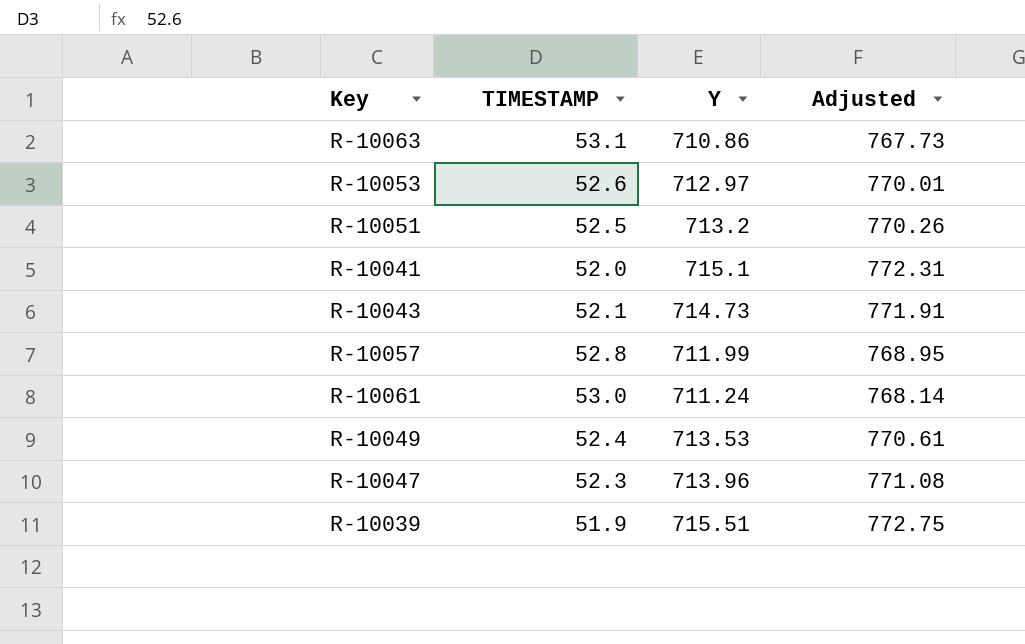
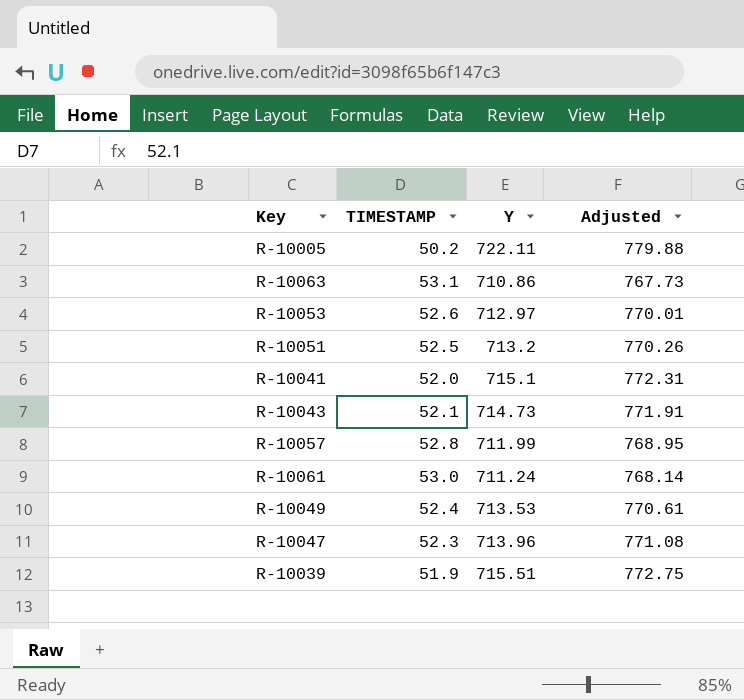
row R-10005: none -> 50.2 | 722.11 | 779.88

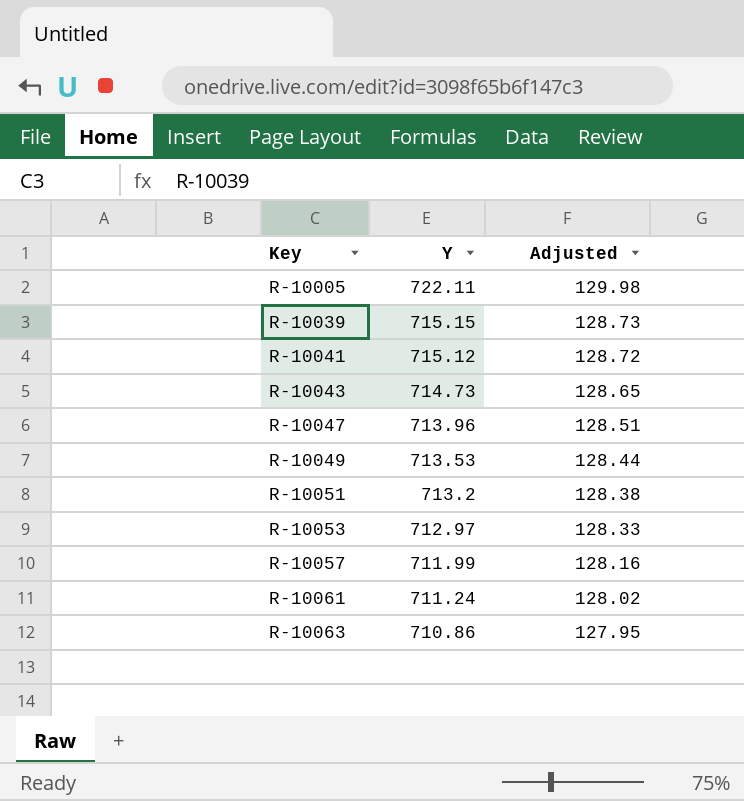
row order: none -> Key ascending
column TIMESTAMP | position: 2 -> none
column Adjusted | formula: [Y] * 1.08 -> [Y] * 0.18
R-10039 | Y: 715.51 -> 715.15
R-10041 | Y: 715.1 -> 715.12

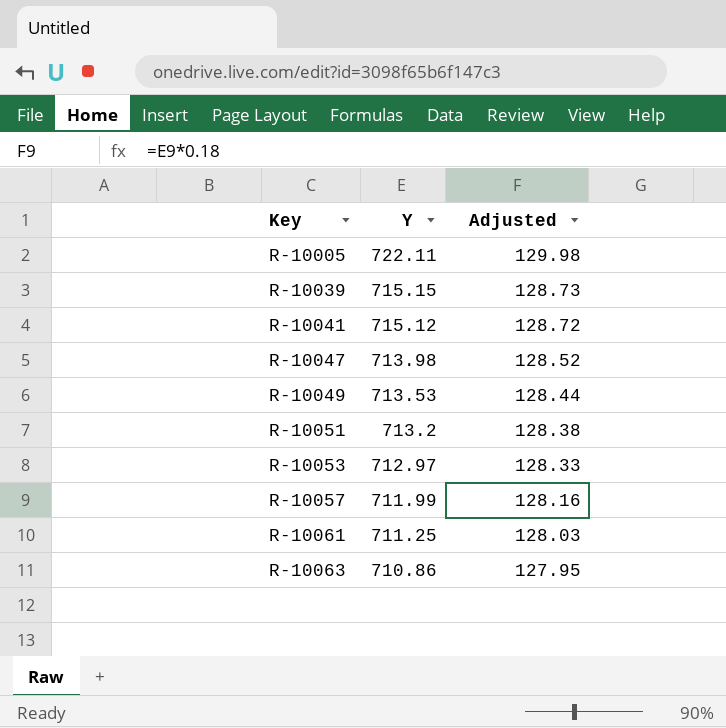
row R-10043: 714.73 | 128.65 -> none
R-10047 | Y: 713.96 -> 713.98
R-10047 | Adjusted: 128.51 -> 128.52
R-10061 | Y: 711.24 -> 711.25
R-10061 | Adjusted: 128.02 -> 128.03

